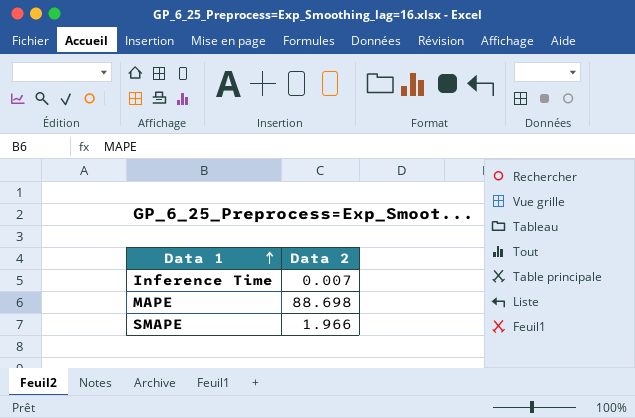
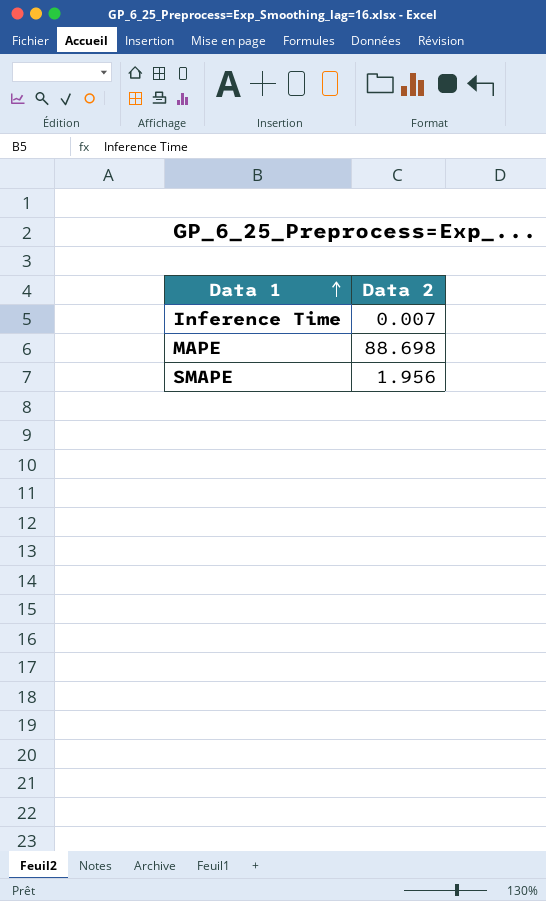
SMAPE | Data 2: 1.966 -> 1.956

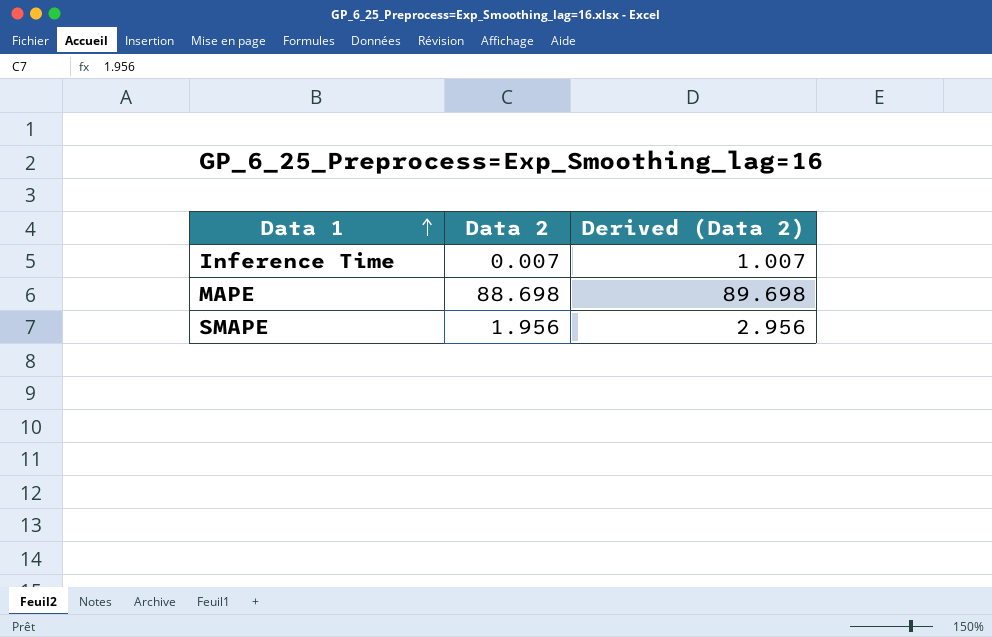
column Derived (Data 2) | formula: none -> [Data 2] + 1

